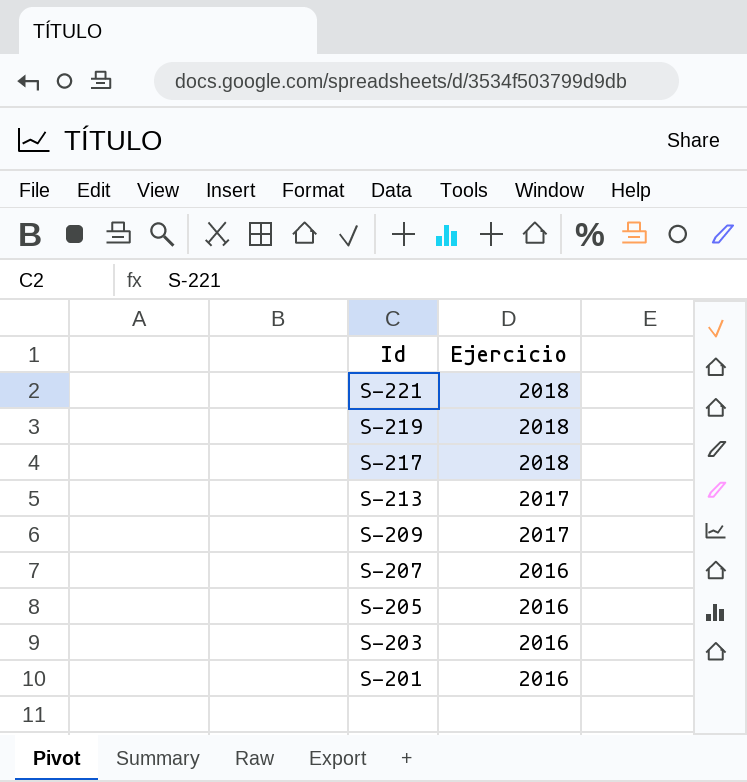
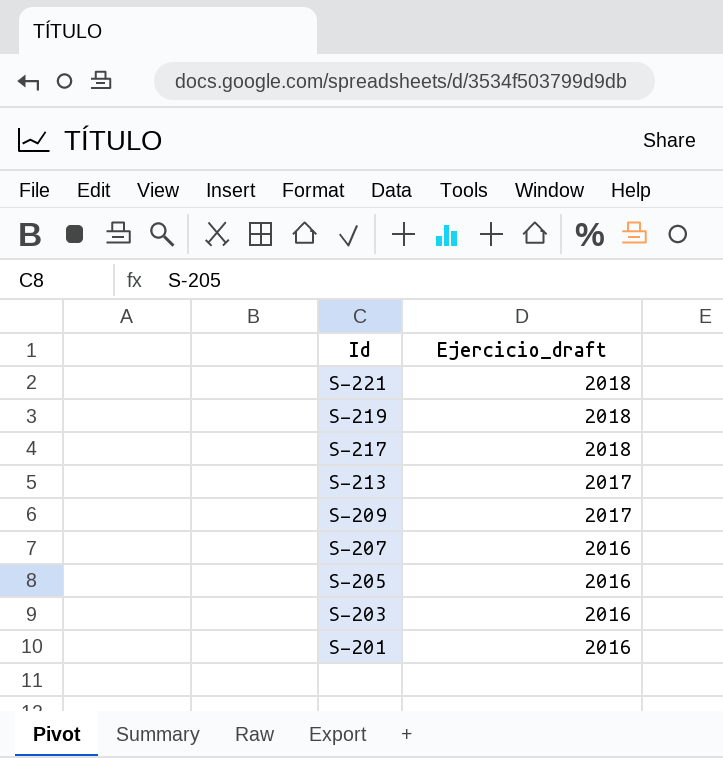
column name: Ejercicio -> Ejercicio_draft

